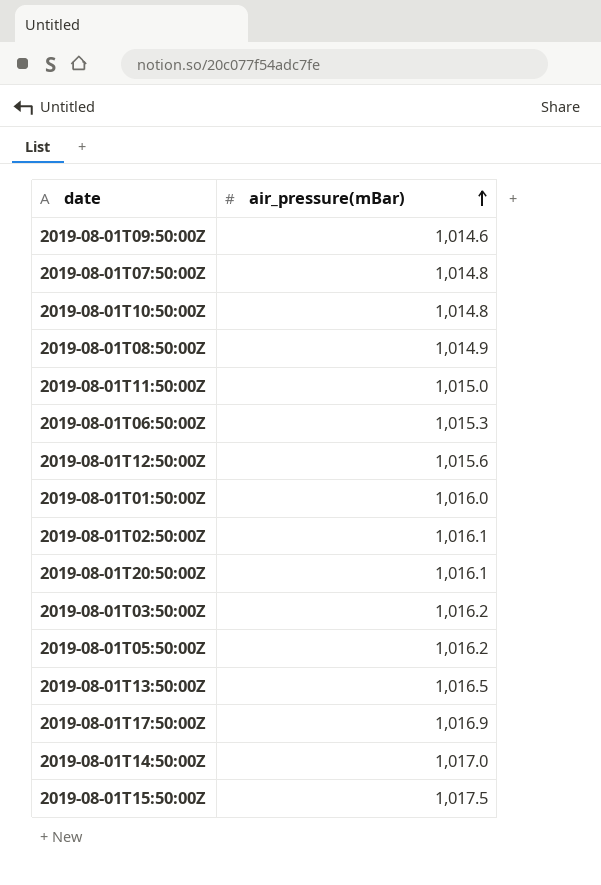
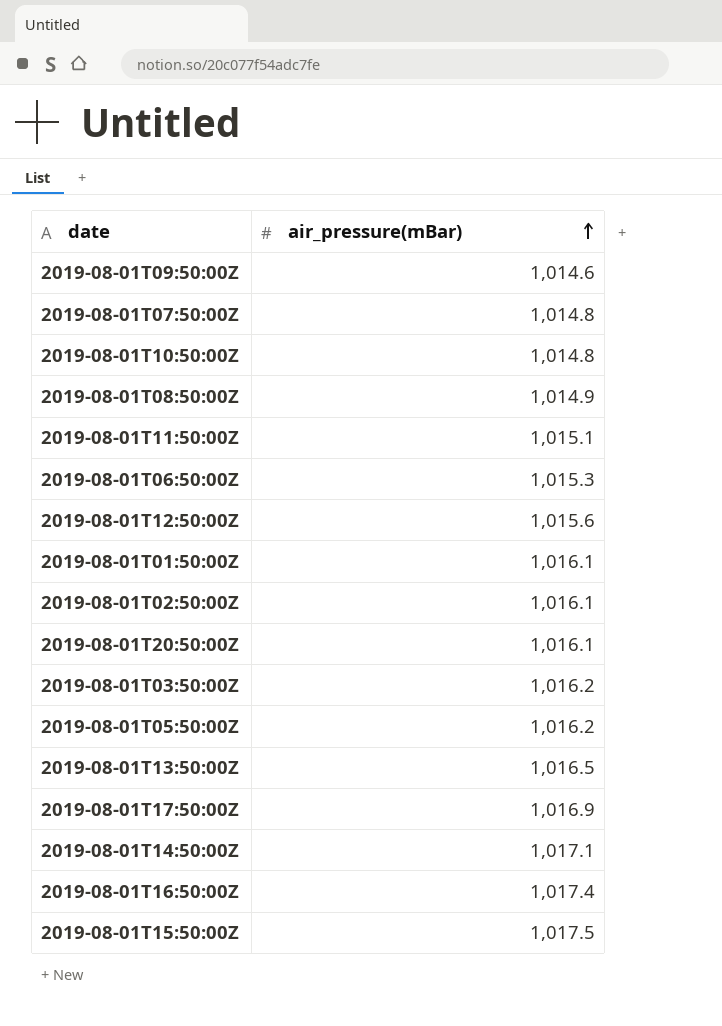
2019-08-01T11:50:00Z | air_pressure(mBar): 1,015.0 -> 1,015.1
2019-08-01T01:50:00Z | air_pressure(mBar): 1,016.0 -> 1,016.1
2019-08-01T14:50:00Z | air_pressure(mBar): 1,017.0 -> 1,017.1
row 2019-08-01T16:50:00Z: none -> 1,017.4

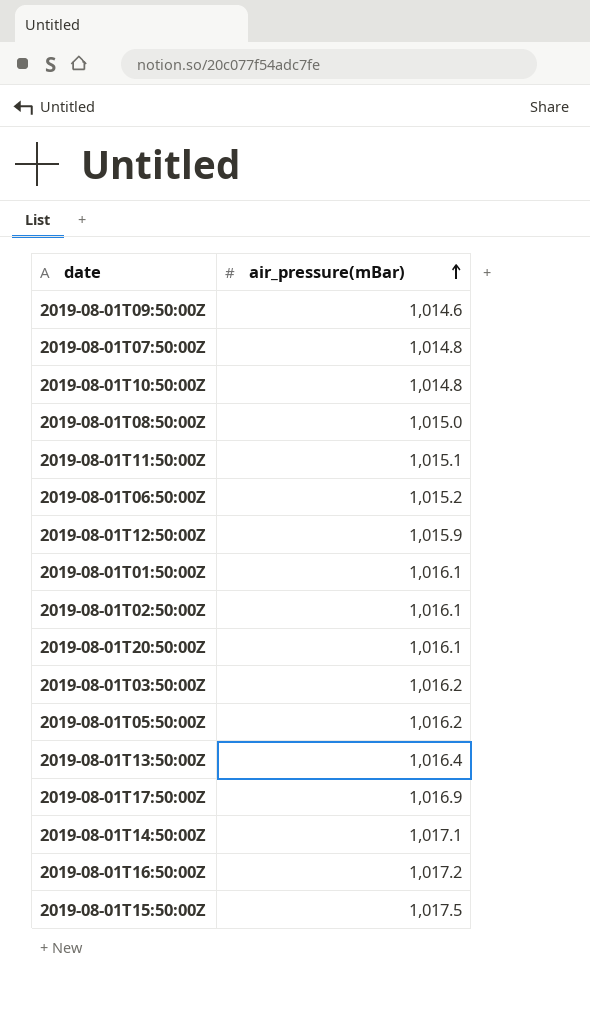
2019-08-01T08:50:00Z | air_pressure(mBar): 1,014.9 -> 1,015.0
2019-08-01T06:50:00Z | air_pressure(mBar): 1,015.3 -> 1,015.2
2019-08-01T12:50:00Z | air_pressure(mBar): 1,015.6 -> 1,015.9
2019-08-01T13:50:00Z | air_pressure(mBar): 1,016.5 -> 1,016.4
2019-08-01T16:50:00Z | air_pressure(mBar): 1,017.4 -> 1,017.2

